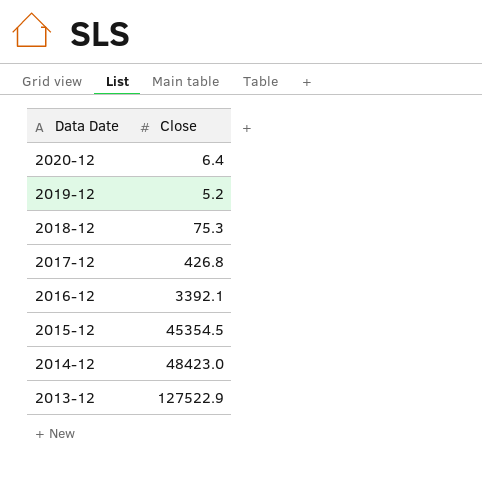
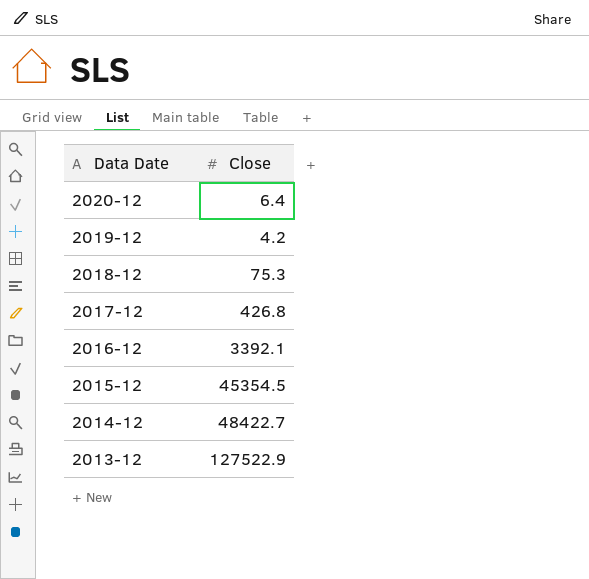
2019-12 | Close: 5.2 -> 4.2
2014-12 | Close: 48423.0 -> 48422.7

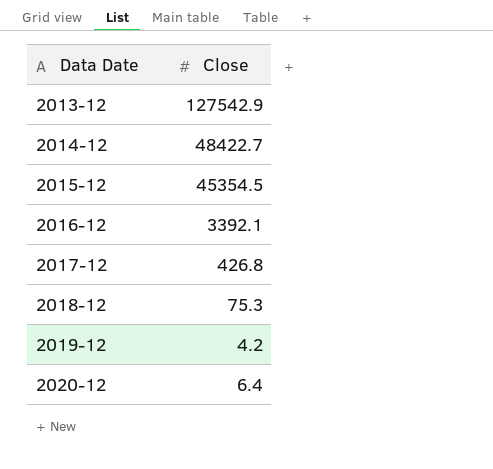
row order: Data Date descending -> Data Date ascending
2013-12 | Close: 127522.9 -> 127542.9

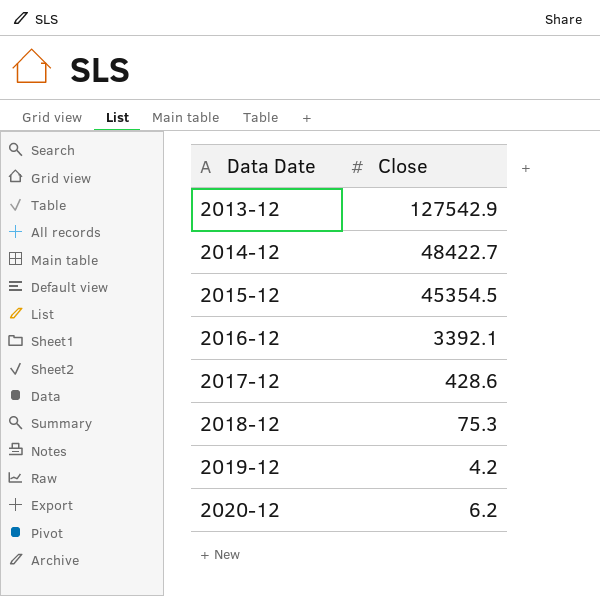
2017-12 | Close: 426.8 -> 428.6
2020-12 | Close: 6.4 -> 6.2

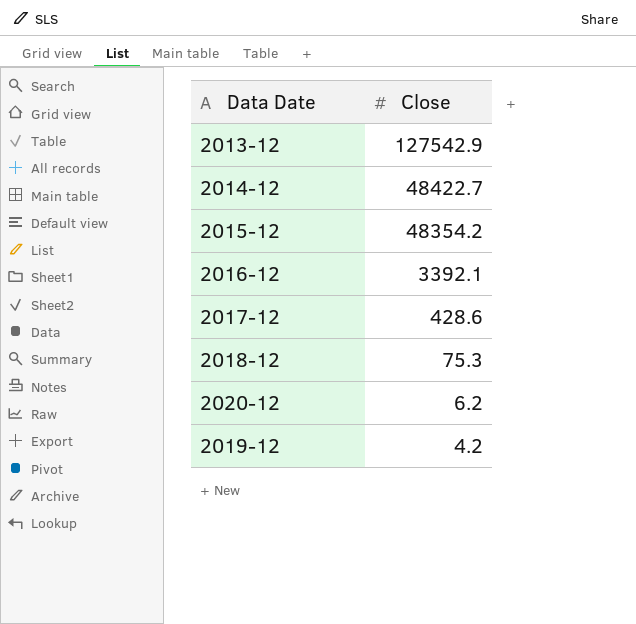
row order: Data Date ascending -> Close descending
2015-12 | Close: 45354.5 -> 48354.2

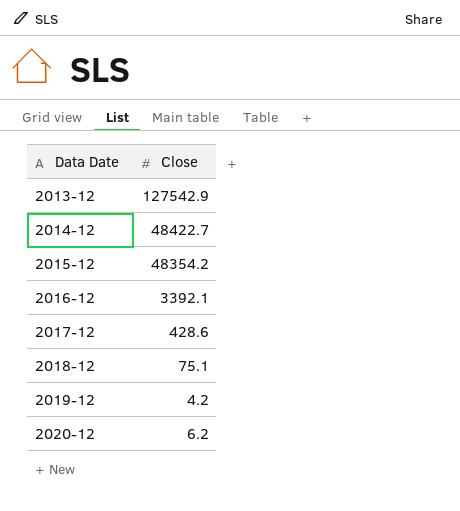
row order: Close descending -> Data Date ascending
2018-12 | Close: 75.3 -> 75.1

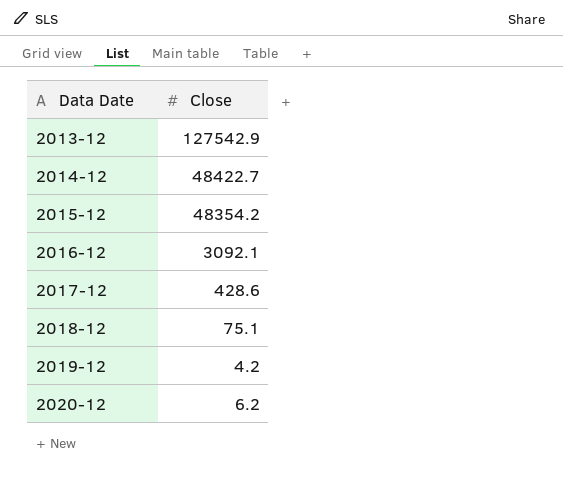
2016-12 | Close: 3392.1 -> 3092.1

